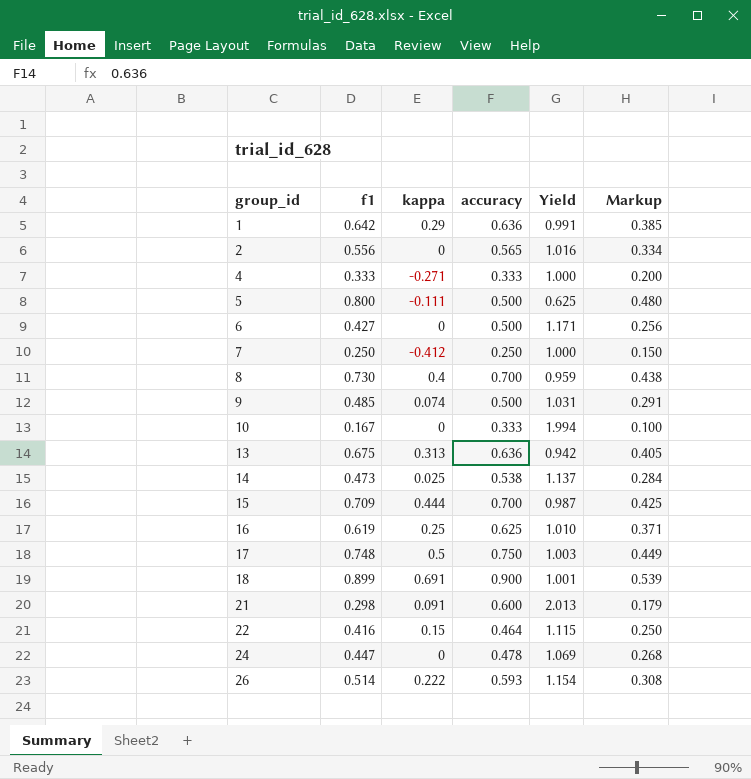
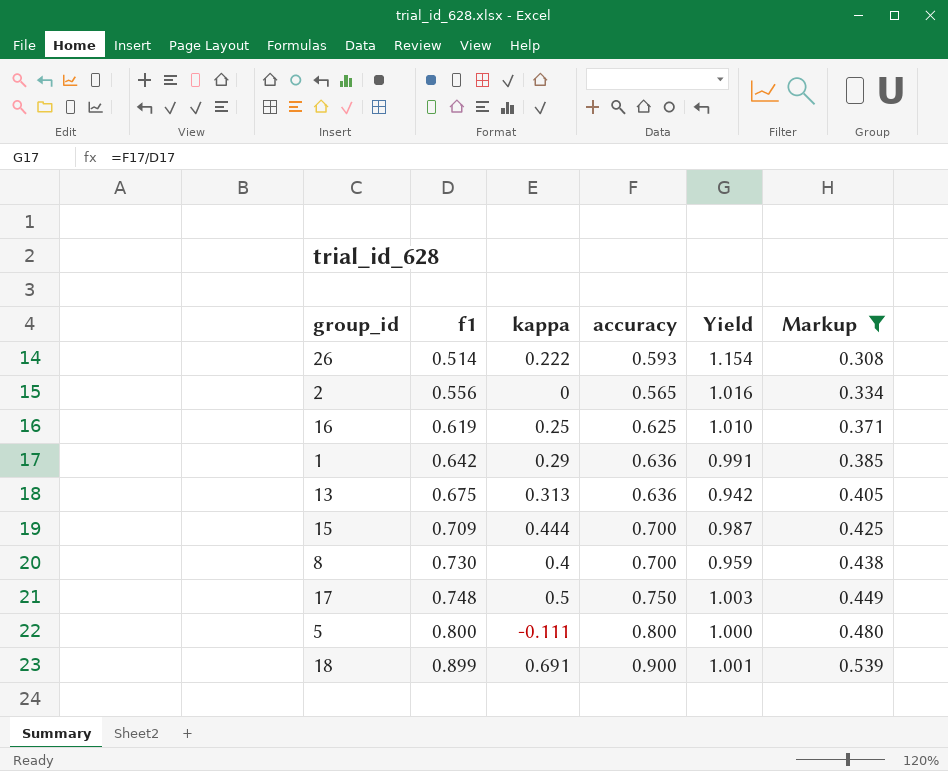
filter: none -> Markup >= 0.308
row order: group_id ascending -> f1 ascending
5 | accuracy: 0.500 -> 0.800
5 | Yield: 0.625 -> 1.000

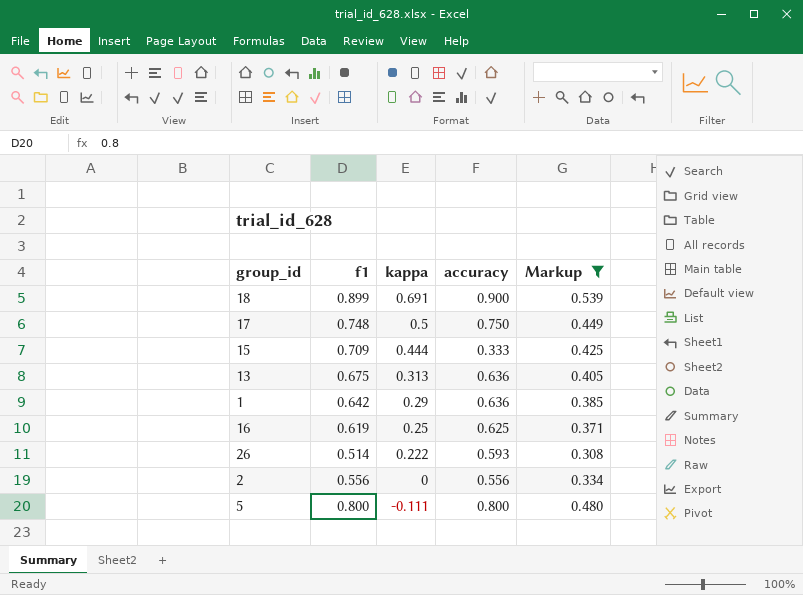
row order: f1 ascending -> kappa descending
column Yield | formula: [accuracy] / [f1] -> none
row 8: 0.730 | 0.4 | 0.700 | 0.959 | 0.438 -> none
15 | accuracy: 0.700 -> 0.333
2 | accuracy: 0.565 -> 0.556

